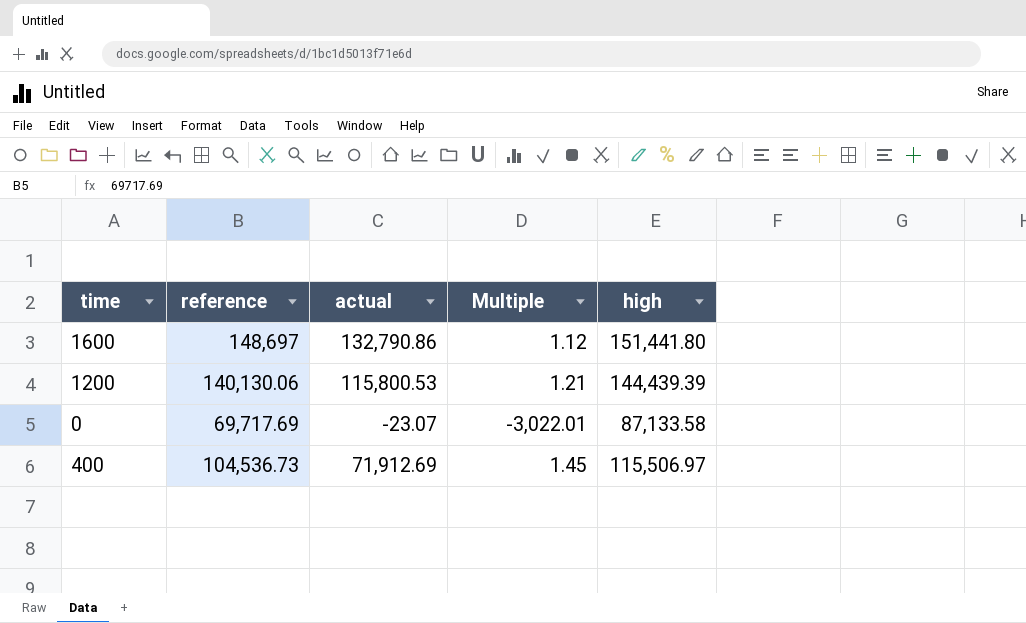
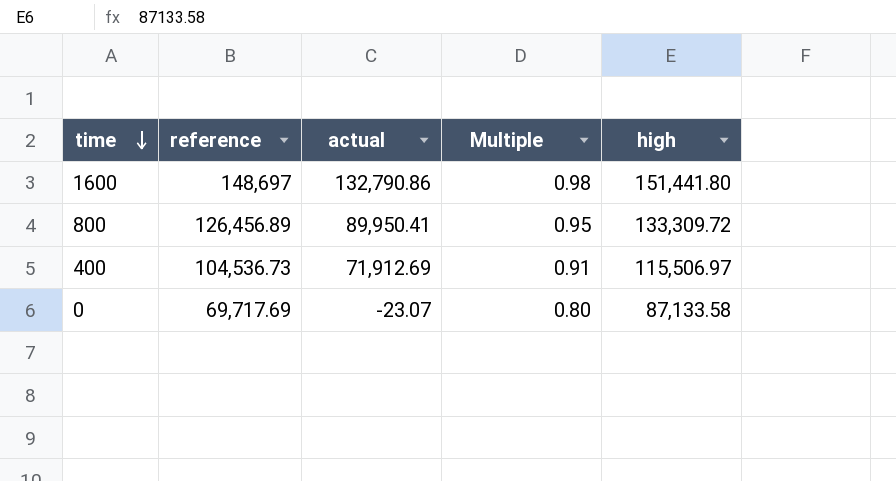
row order: none -> time descending
column Multiple | formula: [reference] / [actual] -> [reference] / [high]
row 1200: 140,130.06 | 115,800.53 | 1.21 | 144,439.39 -> none
row 800: none -> 126,456.89 | 89,950.41 | 0.95 | 133,309.72

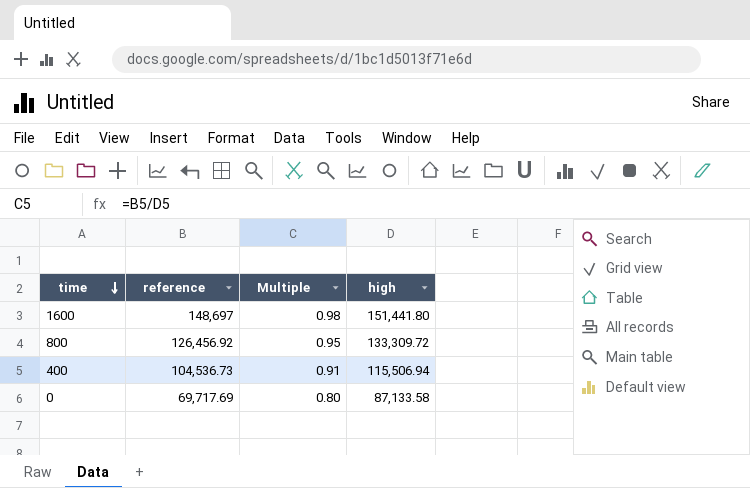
column actual | position: 3 -> none
800 | reference: 126,456.89 -> 126,456.92
400 | high: 115,506.97 -> 115,506.94

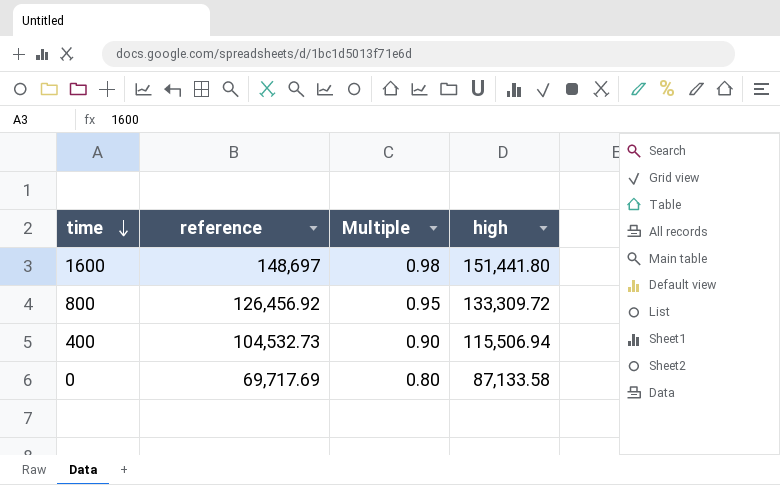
400 | reference: 104,536.73 -> 104,532.73
400 | Multiple: 0.91 -> 0.90

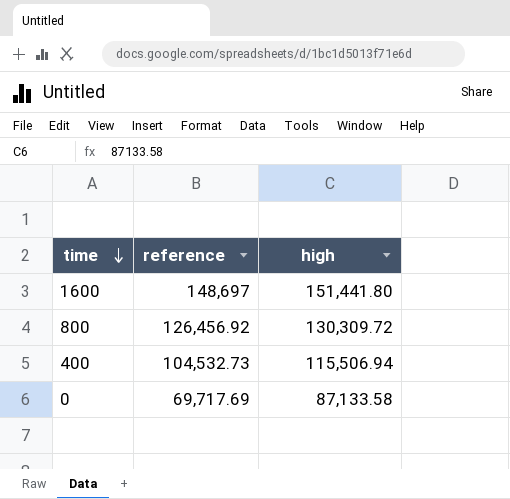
column Multiple | formula: [reference] / [high] -> none
800 | high: 133,309.72 -> 130,309.72

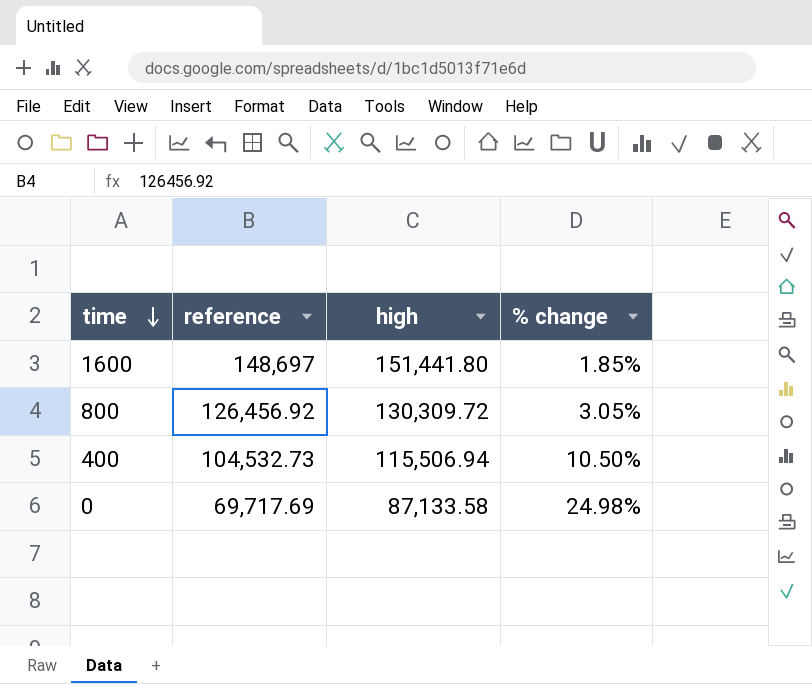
column % change | formula: none -> ([high] - [reference]) / [reference]

